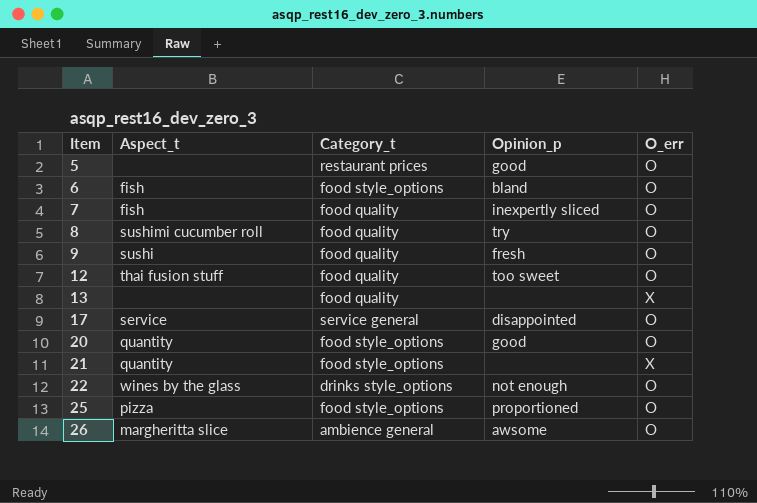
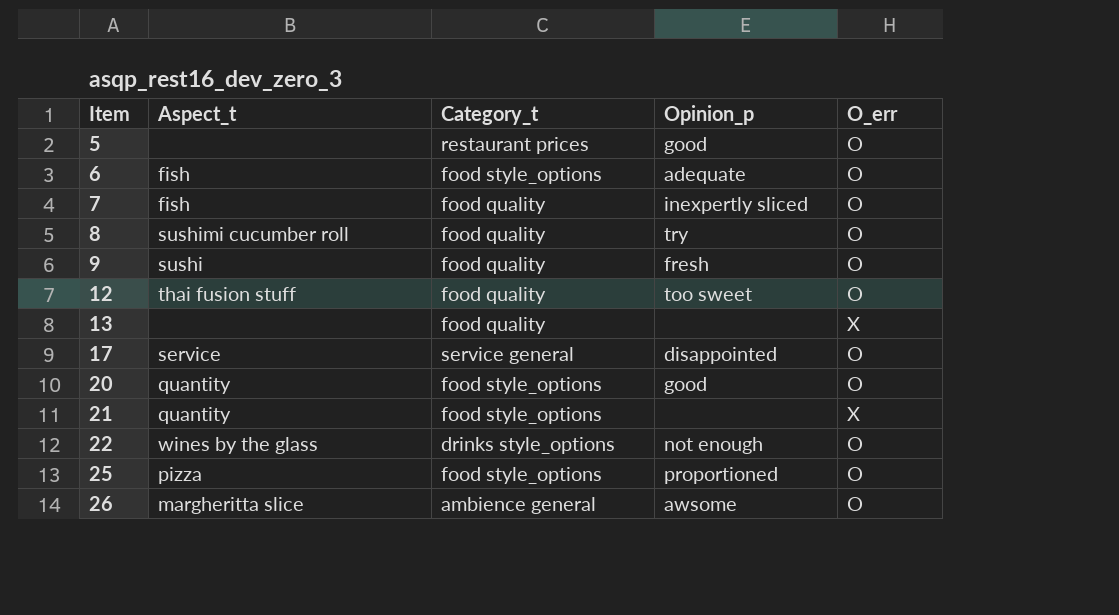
6 | Opinion_p: bland -> adequate

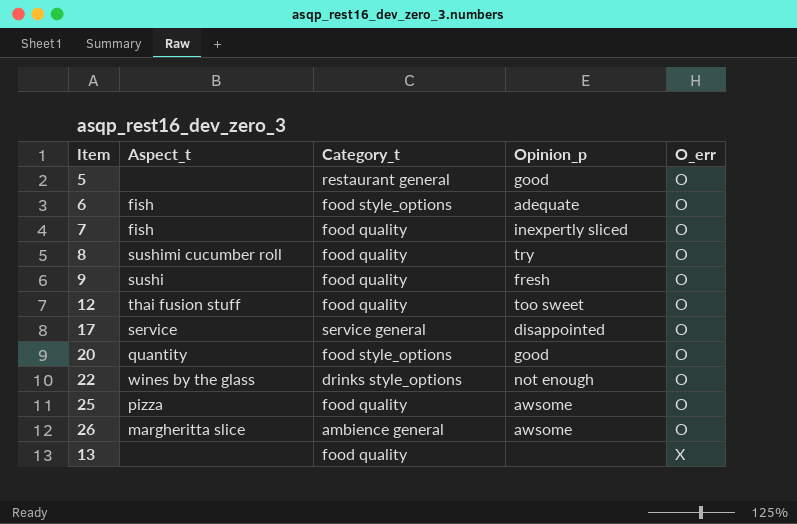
row order: Item ascending -> O_err ascending
row 21: quantity | food style_options | none | X -> none
5 | Category_t: restaurant prices -> restaurant general
25 | Category_t: food style_options -> food quality
25 | Opinion_p: proportioned -> awsome

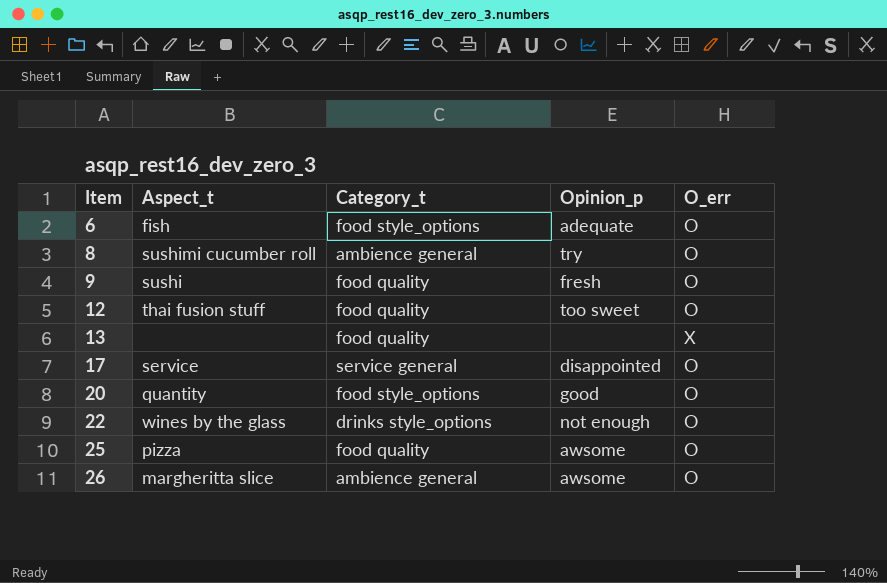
row order: O_err ascending -> Item ascending
row 5: none | restaurant general | good | O -> none
row 7: fish | food quality | inexpertly sliced | O -> none
8 | Category_t: food quality -> ambience general

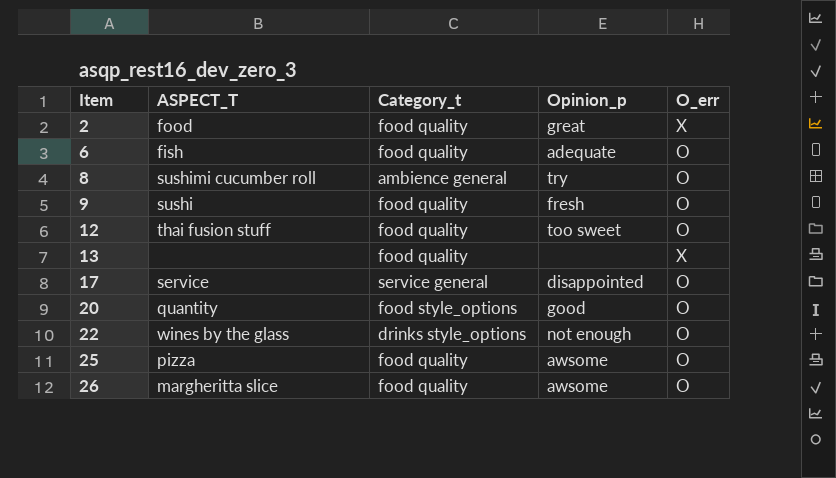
column name: Aspect_t -> ASPECT_T
row 2: none -> food | food quality | great | X
6 | Category_t: food style_options -> food quality
26 | Category_t: ambience general -> food quality

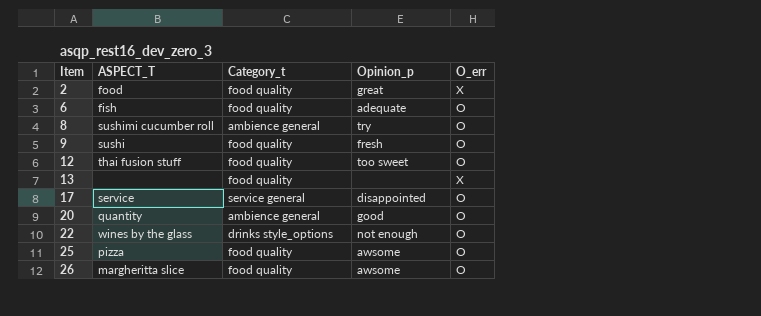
20 | Category_t: food style_options -> ambience general

